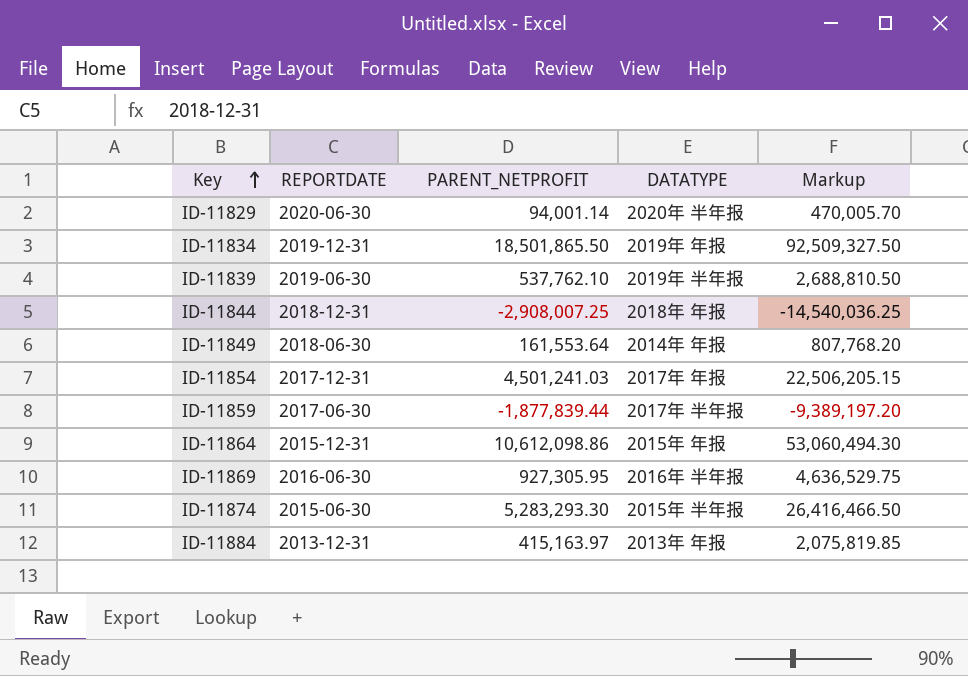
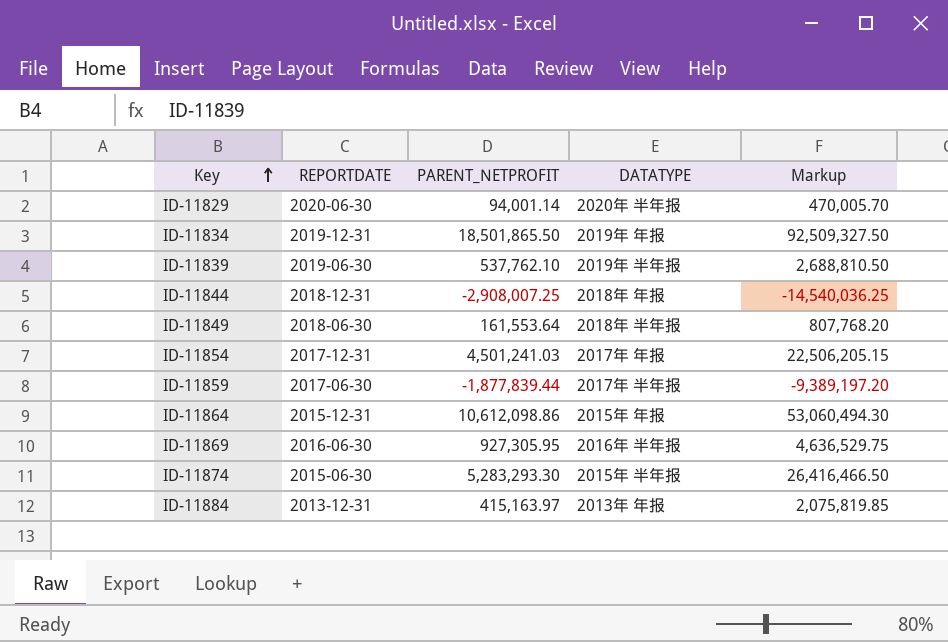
ID-11849 | DATATYPE: 2014年 年报 -> 2018年 半年报

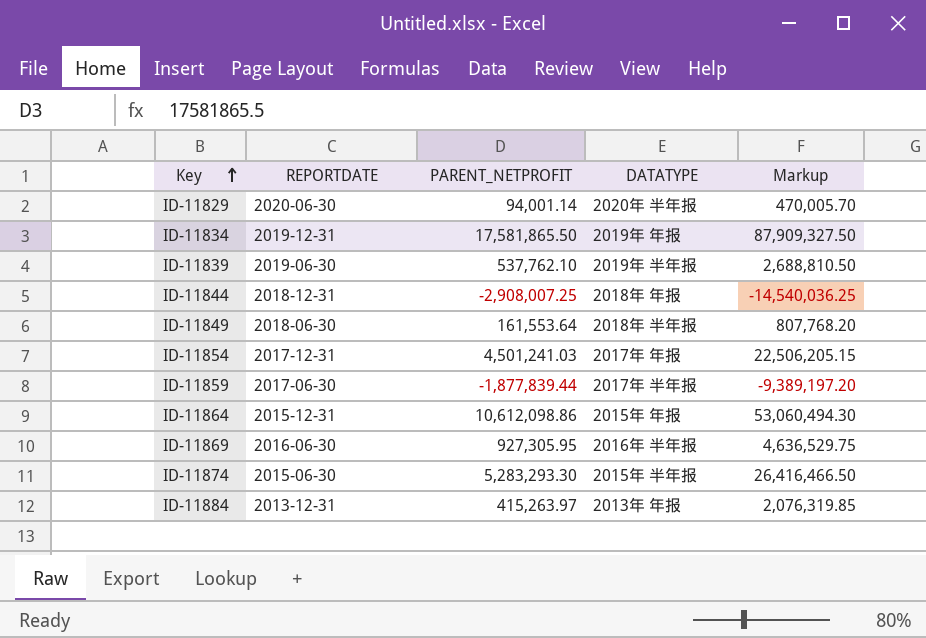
ID-11834 | PARENT_NETPROFIT: 18,501,865.50 -> 17,581,865.50
ID-11834 | Markup: 92,509,327.50 -> 87,909,327.50
ID-11884 | PARENT_NETPROFIT: 415,163.97 -> 415,263.97
ID-11884 | Markup: 2,075,819.85 -> 2,076,319.85

